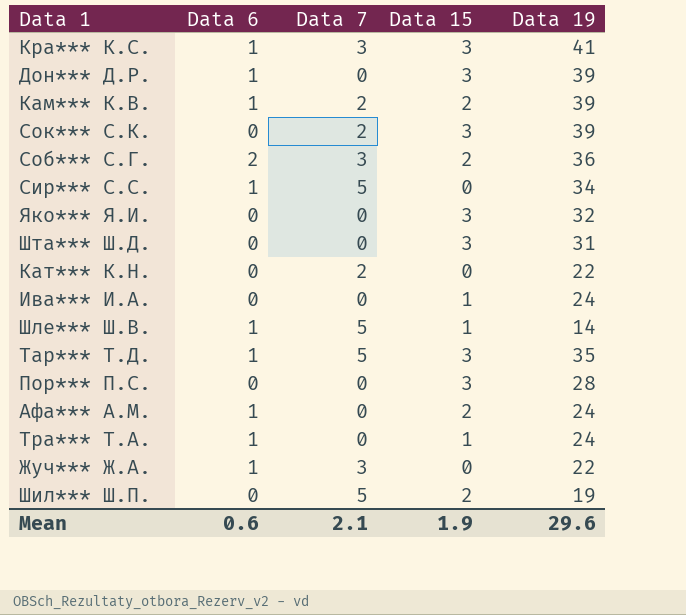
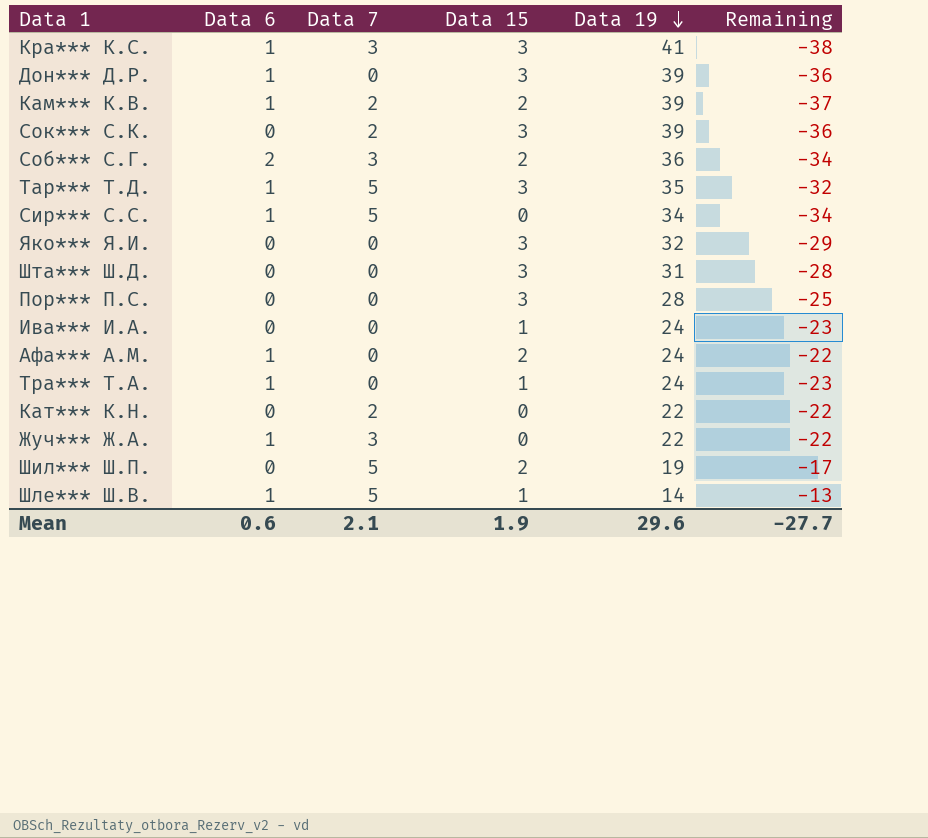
row order: none -> Data 19 descending
column Remaining | formula: none -> [Data 15] - [Data 19]

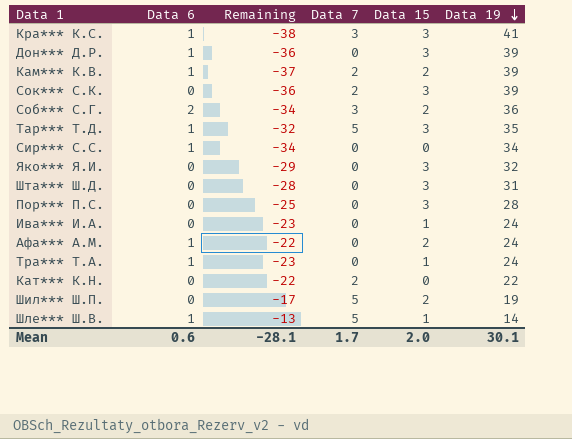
column Remaining | position: 6 -> 3
row Жуч*** Ж.А.: 1 | 3 | 0 | 22 | -22 -> none
Сир*** С.С. | Data 7: 5 -> 0
Mean | Remaining: -27.7 -> -28.1
Mean | Data 7: 2.1 -> 1.7
Mean | Data 15: 1.9 -> 2.0
Mean | Data 19: 29.6 -> 30.1

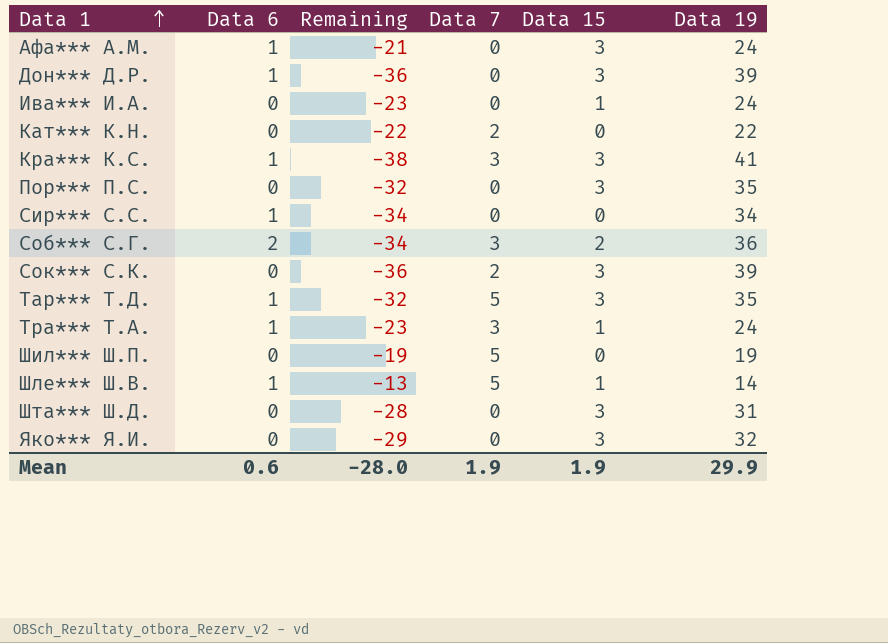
row order: Data 19 descending -> Data 1 ascending
row Кам*** К.В.: 1 | -37 | 2 | 2 | 39 -> none
Афа*** А.М. | Remaining: -22 -> -21
Афа*** А.М. | Data 15: 2 -> 3
Пор*** П.С. | Remaining: -25 -> -32
Пор*** П.С. | Data 19: 28 -> 35
Тра*** Т.А. | Data 7: 0 -> 3
Шил*** Ш.П. | Remaining: -17 -> -19
Шил*** Ш.П. | Data 15: 2 -> 0
Mean | Remaining: -28.1 -> -28.0
Mean | Data 7: 1.7 -> 1.9
Mean | Data 15: 2.0 -> 1.9
Mean | Data 19: 30.1 -> 29.9

